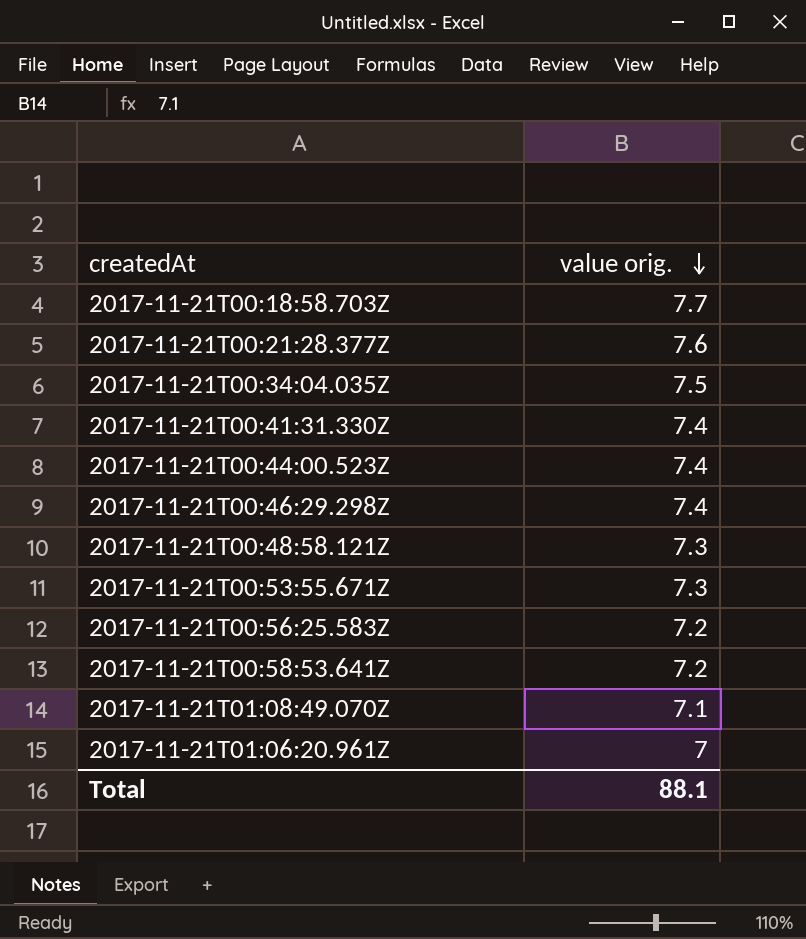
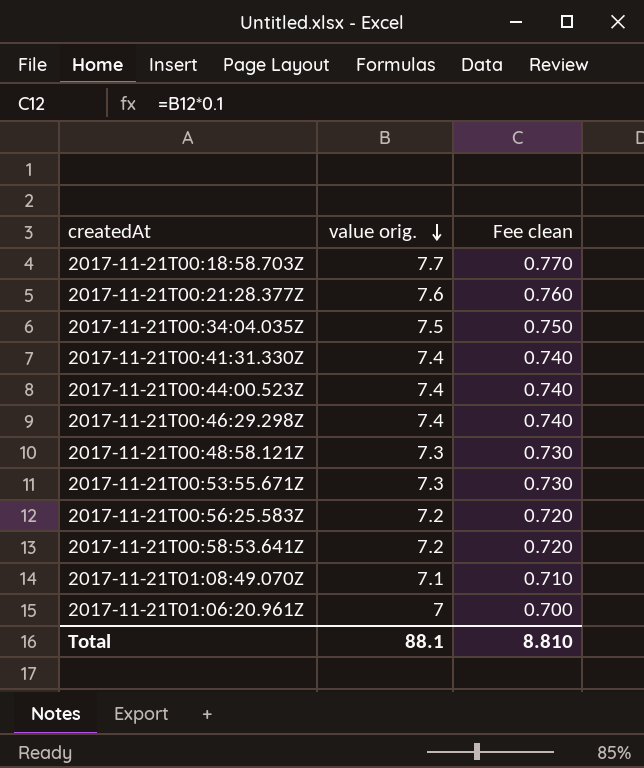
column Fee clean | formula: none -> [value orig.] * 0.1

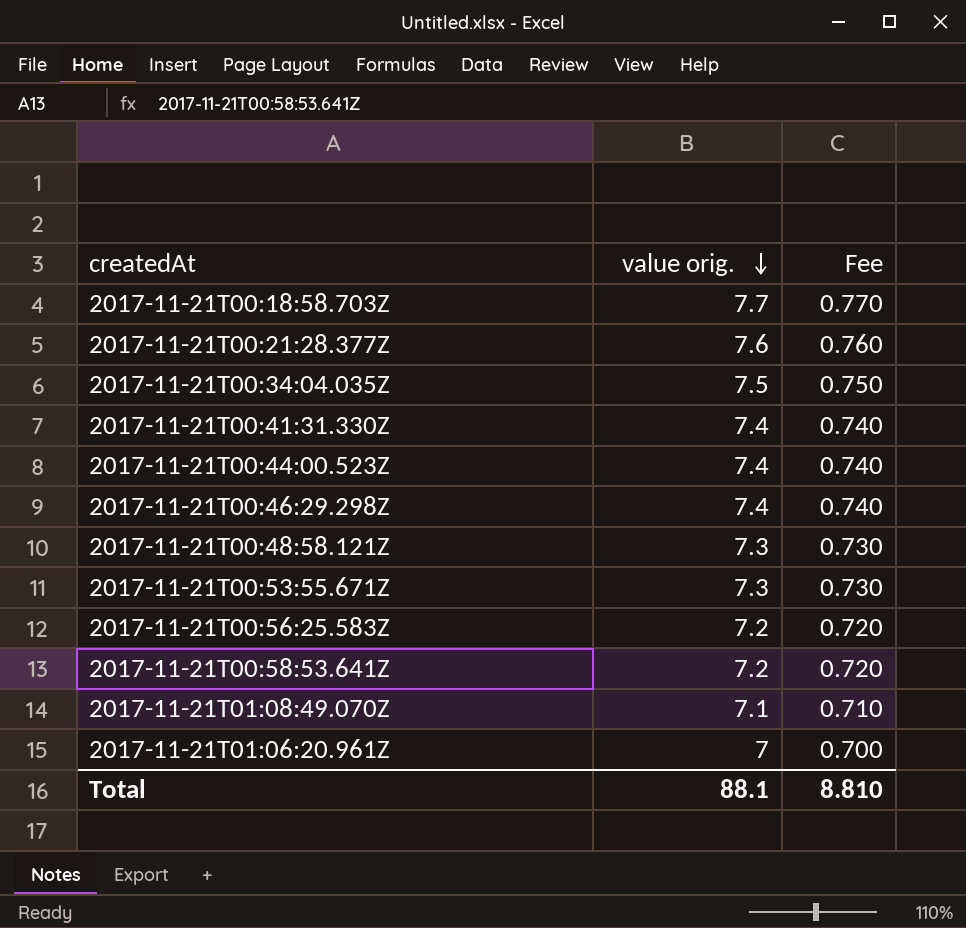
column name: Fee clean -> Fee

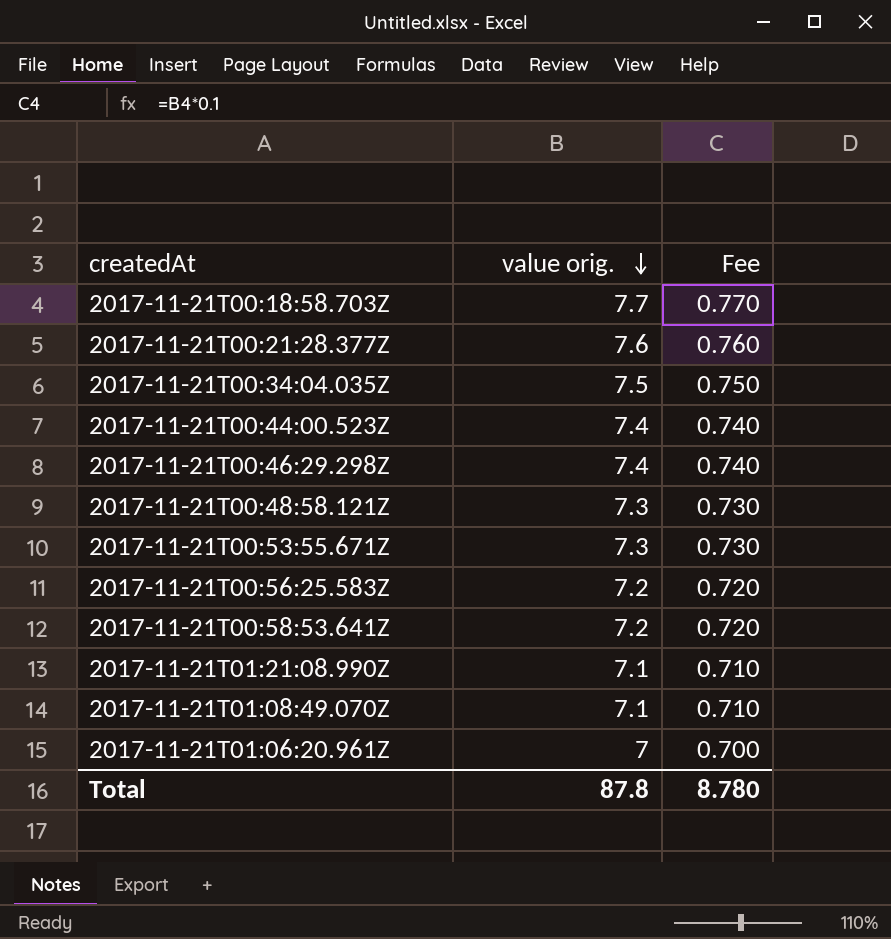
row 2017-11-21T00:41:31.330Z: 7.4 | 0.740 -> none
row 2017-11-21T01:21:08.990Z: none -> 7.1 | 0.710
Total | value orig.: 88.1 -> 87.8
Total | Fee: 8.810 -> 8.780

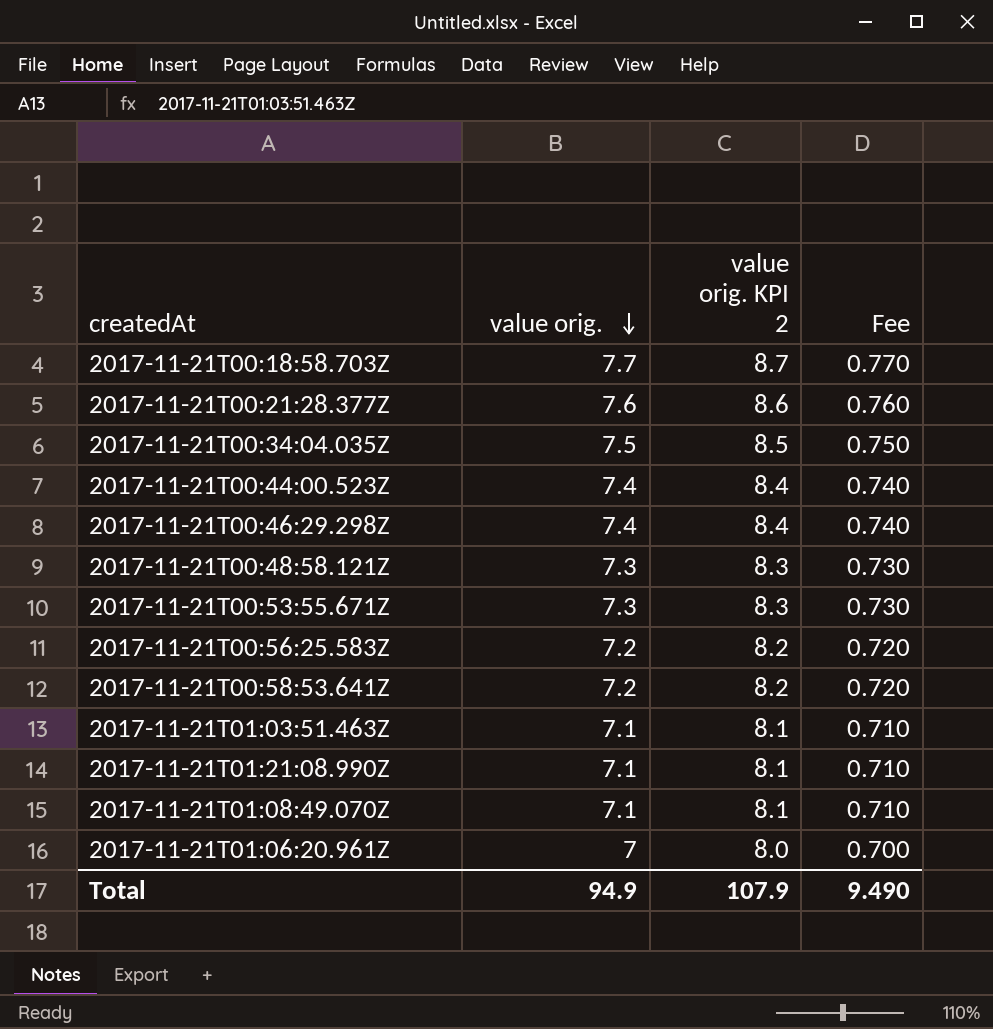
column value orig. KPI 2 | formula: none -> [value orig.] + 1
row 2017-11-21T01:03:51.463Z: none -> 7.1 | 8.1 | 0.710
Total | value orig.: 87.8 -> 94.9
Total | Fee: 8.780 -> 9.490

